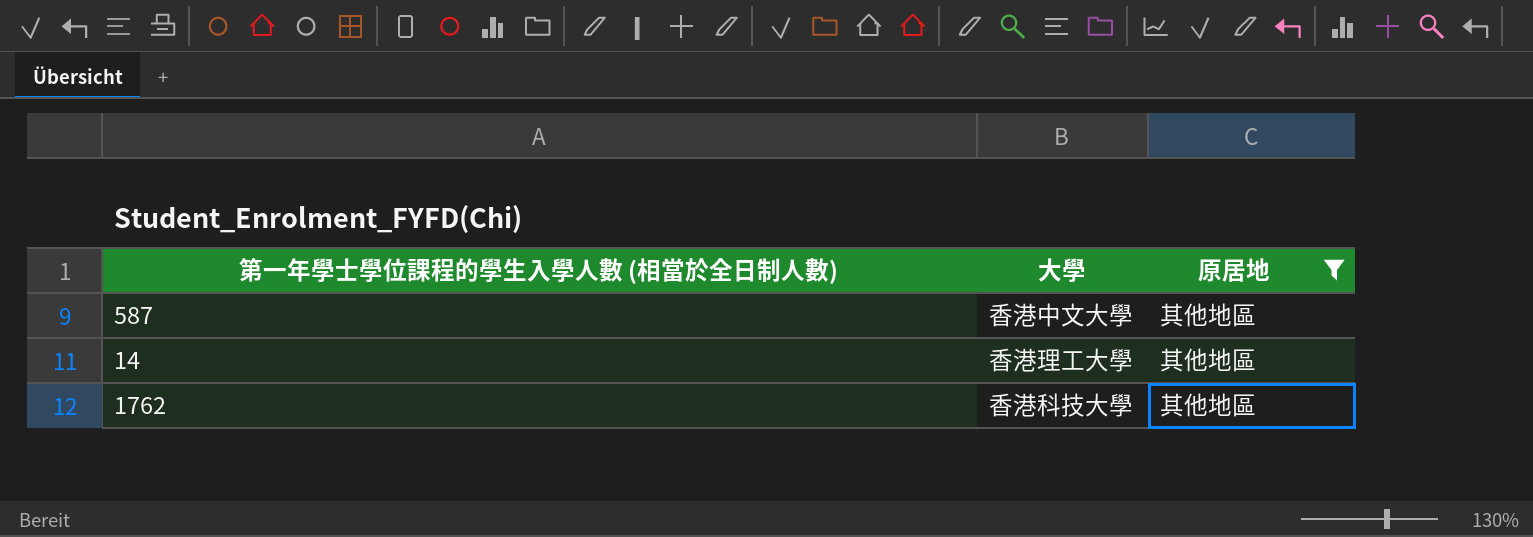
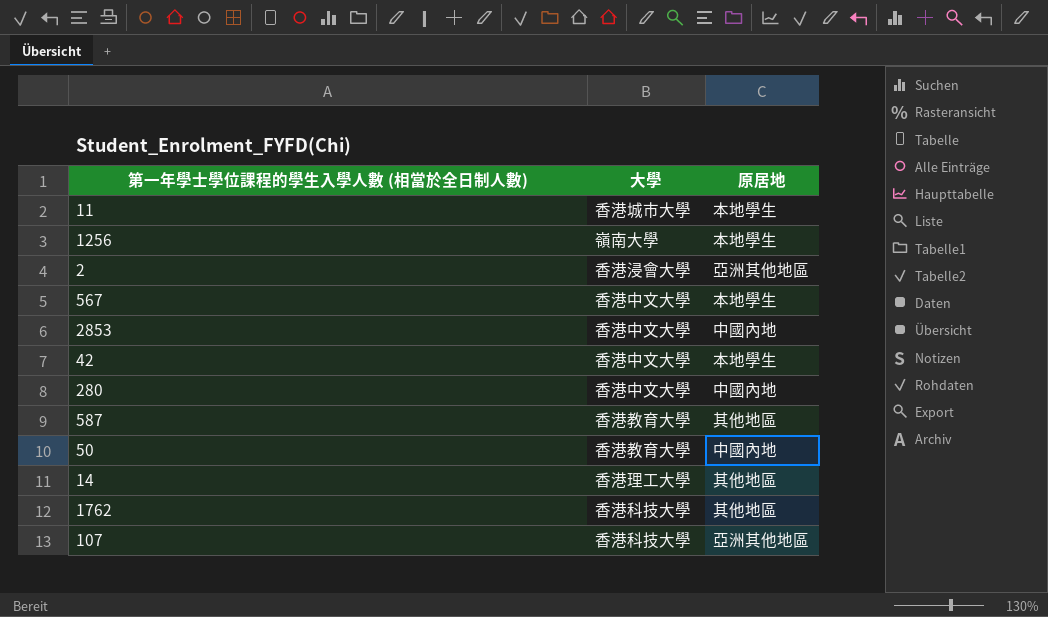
filter: 原居地 = 其他地區 -> none
587 | 大學: 香港中文大學 -> 香港教育大學

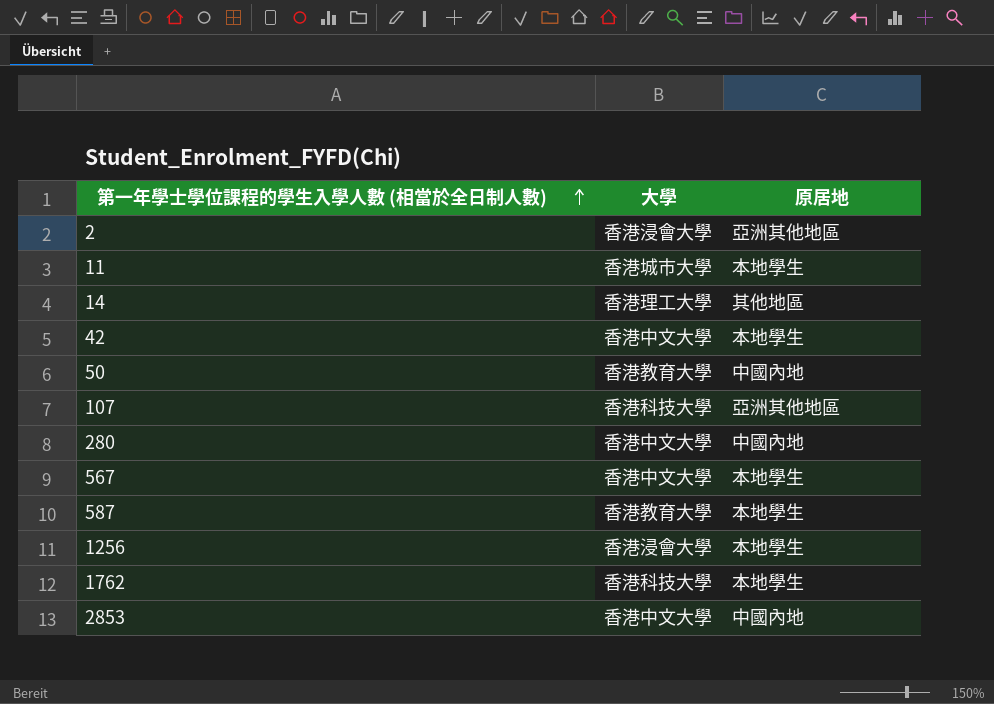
row order: none -> 第一年學士學位課程的學生入學人數 (相當於全日制人數) ascending
587 | 原居地: 其他地區 -> 本地學生
1256 | 大學: 嶺南大學 -> 香港浸會大學
1762 | 原居地: 其他地區 -> 本地學生

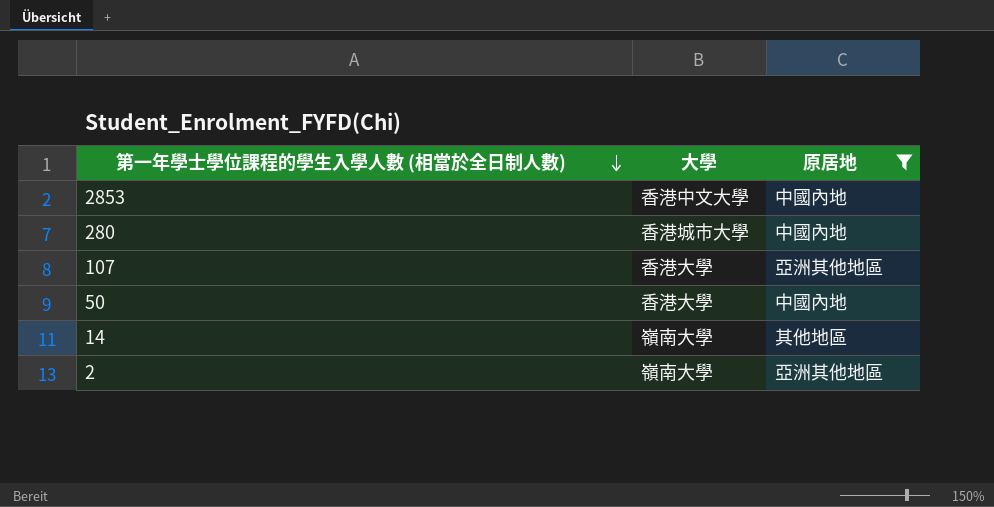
filter: none -> 原居地 != 本地學生
row order: 第一年學士學位課程的學生入學人數 (相當於全日制人數) ascending -> 第一年學士學位課程的學生入學人數 (相當於全日制人數) descending
280 | 大學: 香港中文大學 -> 香港城市大學
107 | 大學: 香港科技大學 -> 香港大學
50 | 大學: 香港教育大學 -> 香港大學
14 | 大學: 香港理工大學 -> 嶺南大學
2 | 大學: 香港浸會大學 -> 嶺南大學

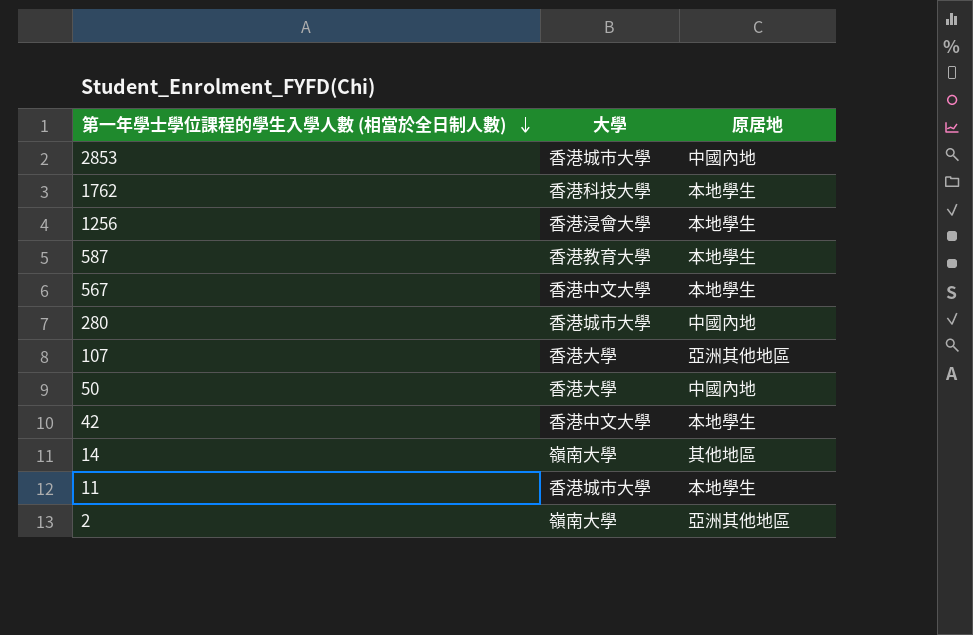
filter: 原居地 != 本地學生 -> none
2853 | 大學: 香港中文大學 -> 香港城市大學

